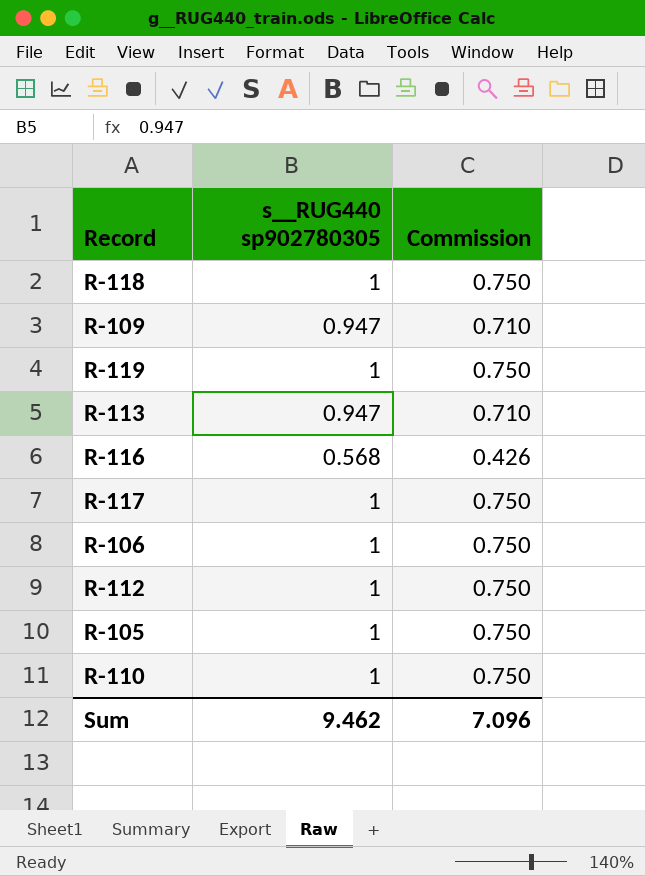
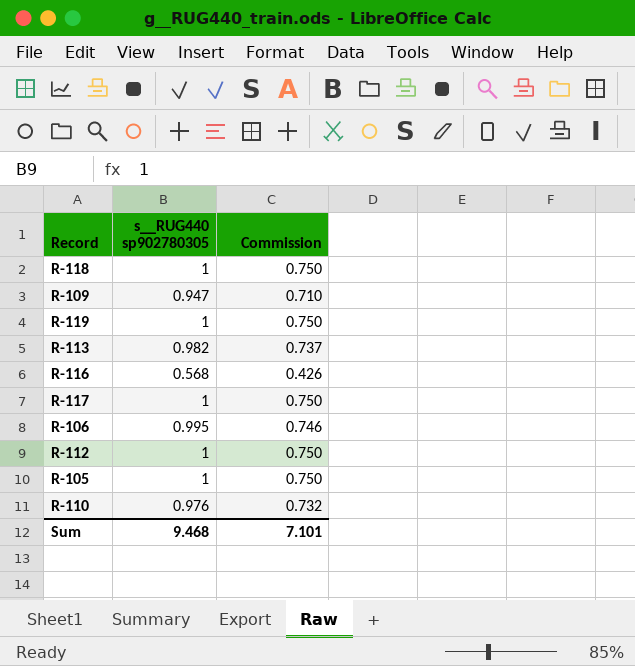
R-113 | s__RUG440 sp902780305: 0.947 -> 0.982
R-113 | Commission: 0.710 -> 0.737
R-106 | s__RUG440 sp902780305: 1 -> 0.995
R-106 | Commission: 0.750 -> 0.746
R-110 | s__RUG440 sp902780305: 1 -> 0.976
R-110 | Commission: 0.750 -> 0.732
Sum | s__RUG440 sp902780305: 9.462 -> 9.468
Sum | Commission: 7.096 -> 7.101

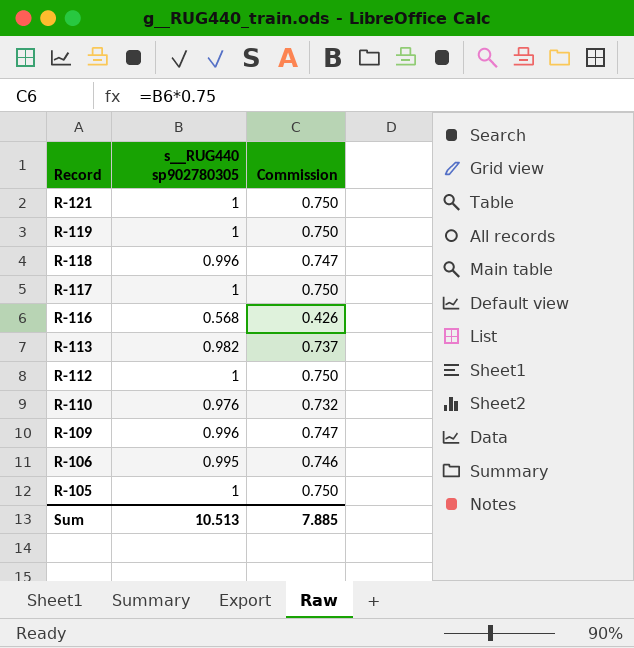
row order: none -> Record descending
row R-121: none -> 1 | 0.750
R-118 | s__RUG440 sp902780305: 1 -> 0.996
R-118 | Commission: 0.750 -> 0.747
R-109 | s__RUG440 sp902780305: 0.947 -> 0.996
R-109 | Commission: 0.710 -> 0.747
Sum | s__RUG440 sp902780305: 9.468 -> 10.513
Sum | Commission: 7.101 -> 7.885

